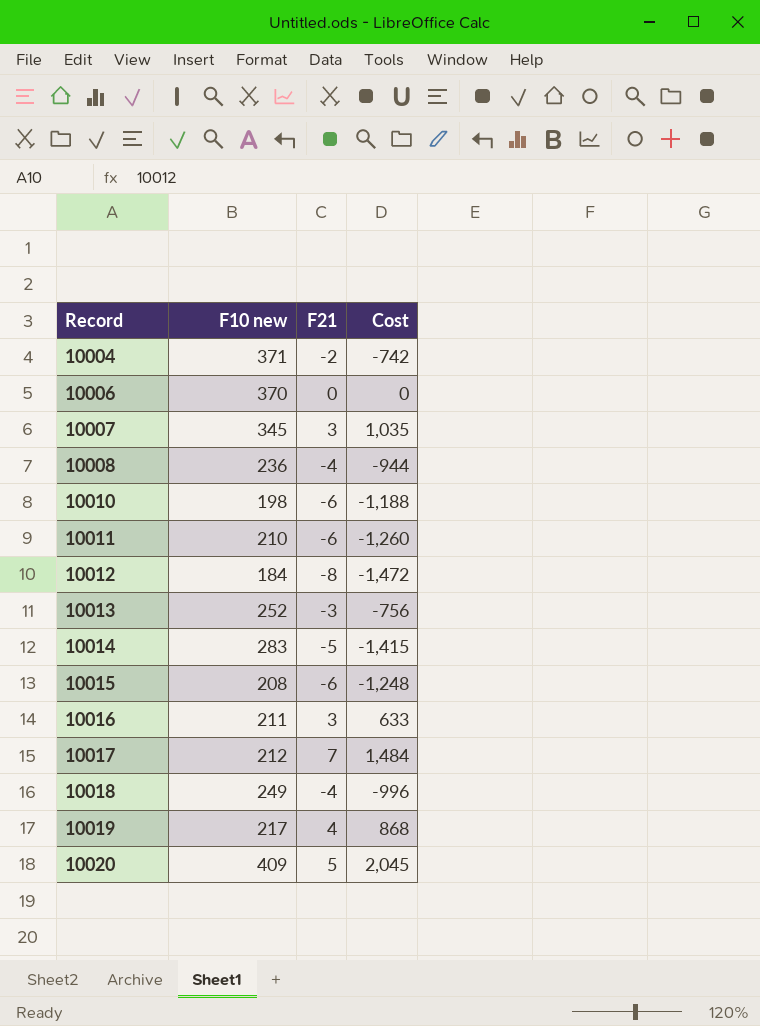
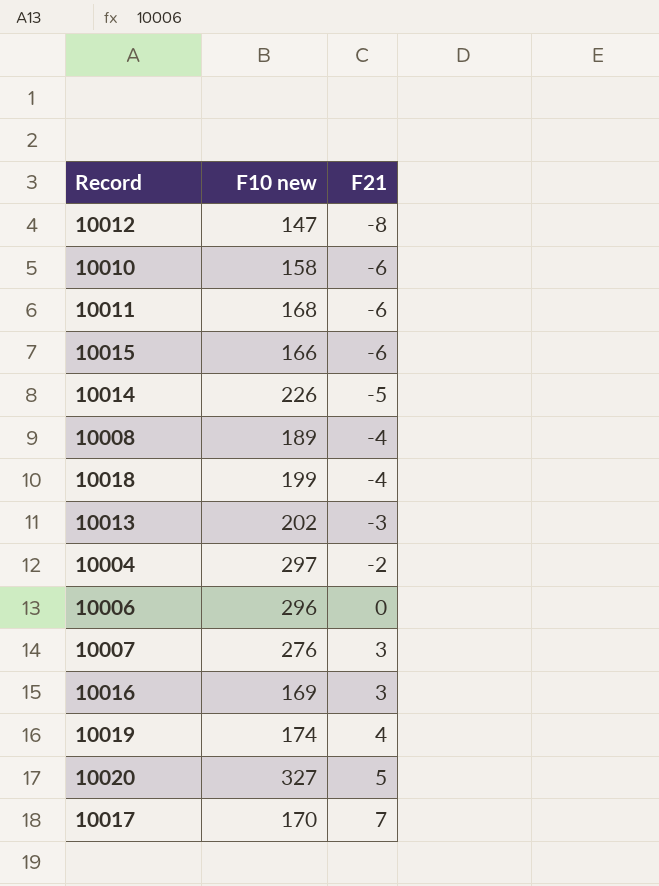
row order: Record ascending -> F21 ascending
column Cost | formula: [F10 new] * [F21] -> none
10012 | F10 new: 184 -> 147
10010 | F10 new: 198 -> 158
10011 | F10 new: 210 -> 168
10015 | F10 new: 208 -> 166
10014 | F10 new: 283 -> 226
10008 | F10 new: 236 -> 189
10018 | F10 new: 249 -> 199
10013 | F10 new: 252 -> 202
10004 | F10 new: 371 -> 297
10006 | F10 new: 370 -> 296
10007 | F10 new: 345 -> 276
10016 | F10 new: 211 -> 169
10019 | F10 new: 217 -> 174
10020 | F10 new: 409 -> 327
10017 | F10 new: 212 -> 170

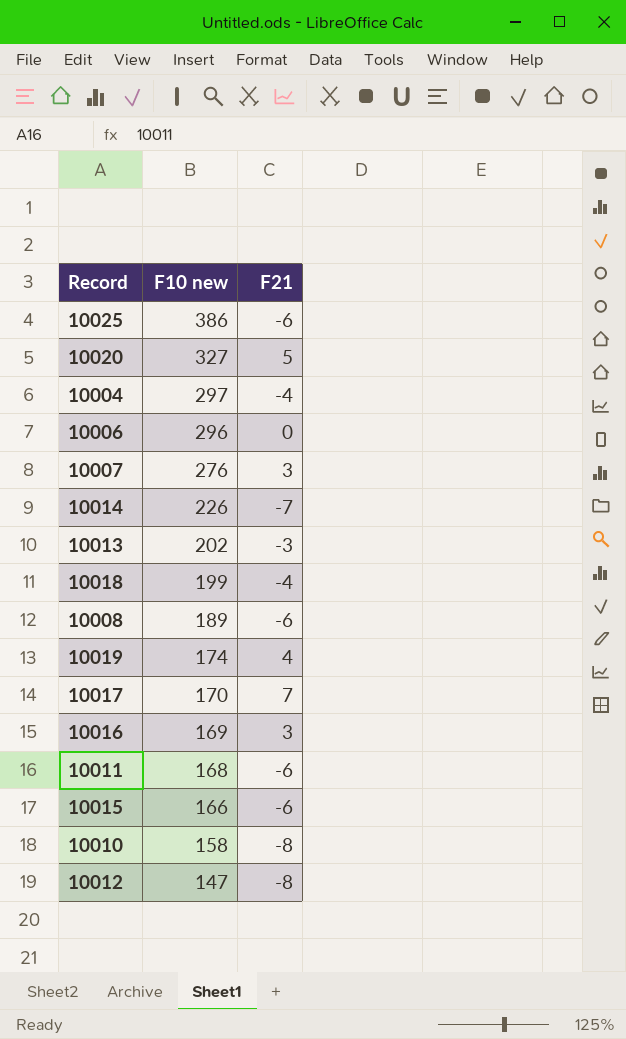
row order: F21 ascending -> F10 new descending
row 10025: none -> 386 | -6
10004 | F21: -2 -> -4
10014 | F21: -5 -> -7
10008 | F21: -4 -> -6
10010 | F21: -6 -> -8

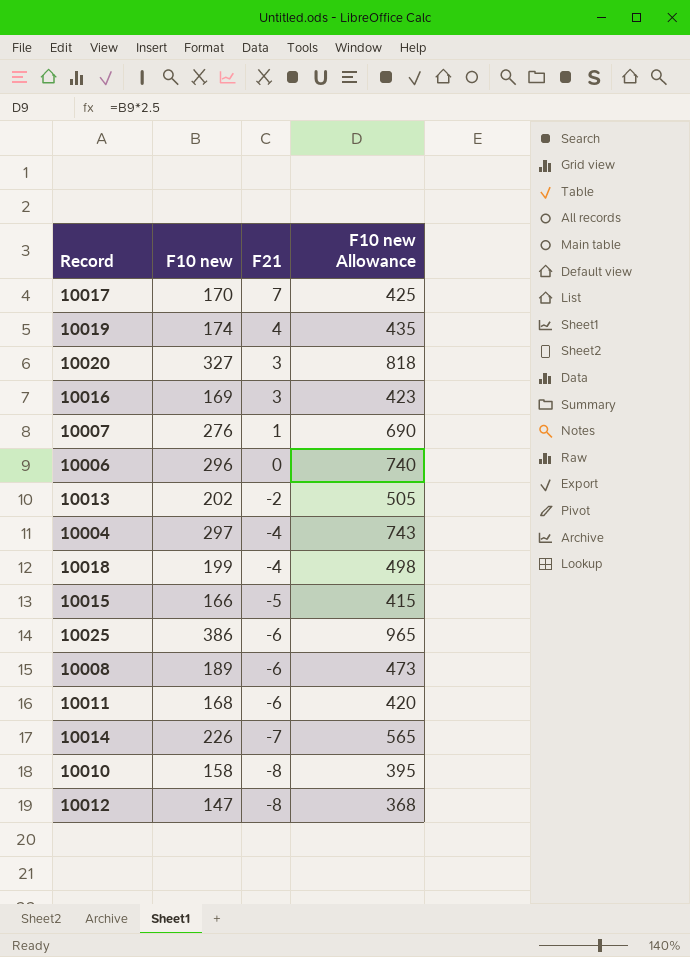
row order: F10 new descending -> F21 descending
column F10 new Allowance | formula: none -> [F10 new] * 2.5
10020 | F21: 5 -> 3
10007 | F21: 3 -> 1
10013 | F21: -3 -> -2
10015 | F21: -6 -> -5

